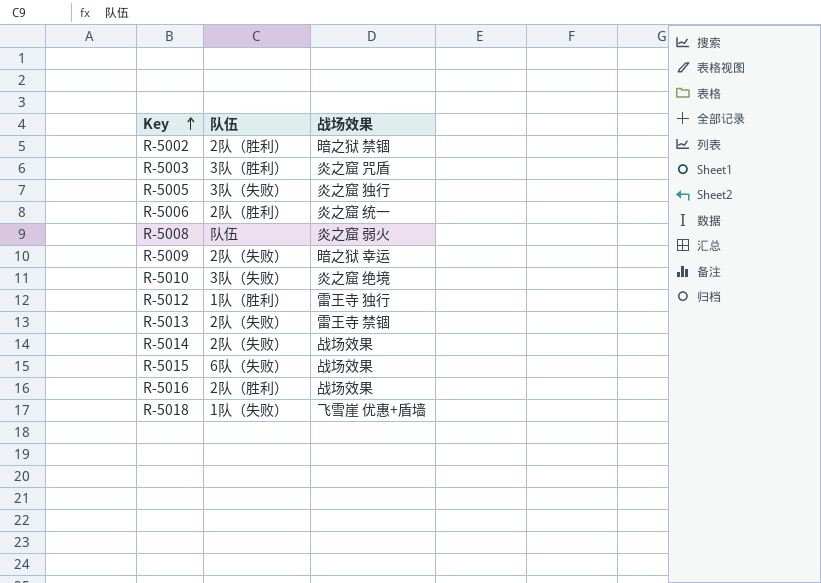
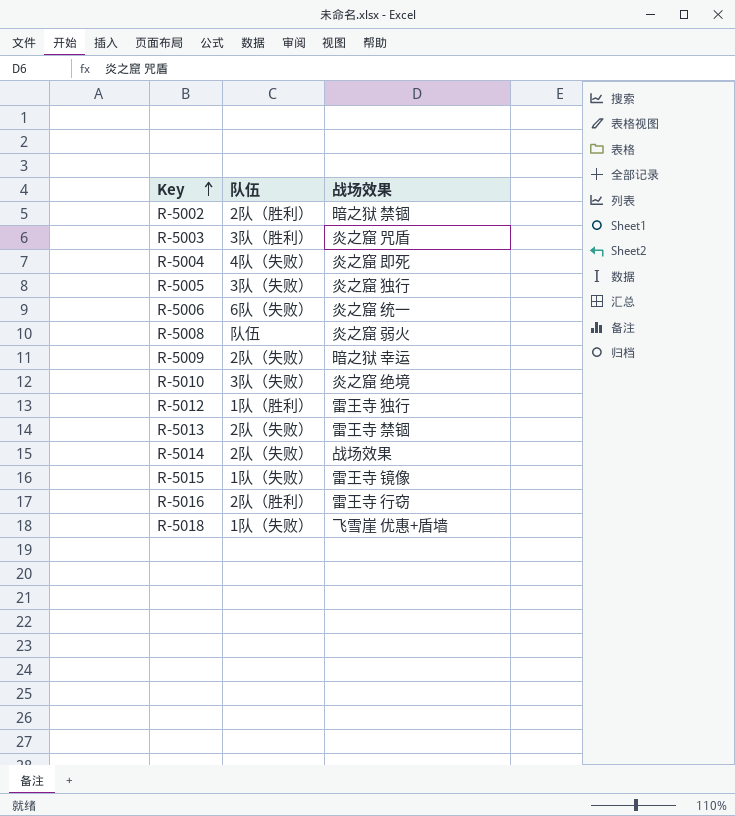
row R-5004: none -> 4队（失败） | 炎之窟 即死
R-5006 | 队伍: 2队（胜利） -> 6队（失败）
R-5015 | 队伍: 6队（失败） -> 1队（失败）
R-5015 | 战场效果: 战场效果 -> 雷王寺 镜像
R-5016 | 战场效果: 战场效果 -> 雷王寺 行窃

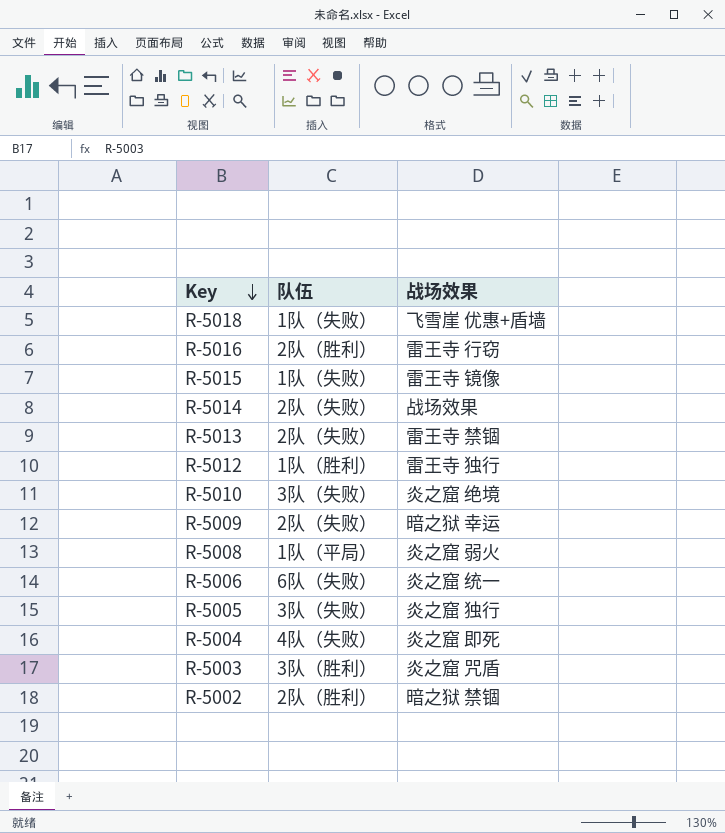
row order: Key ascending -> Key descending
R-5008 | 队伍: 队伍 -> 1队（平局）

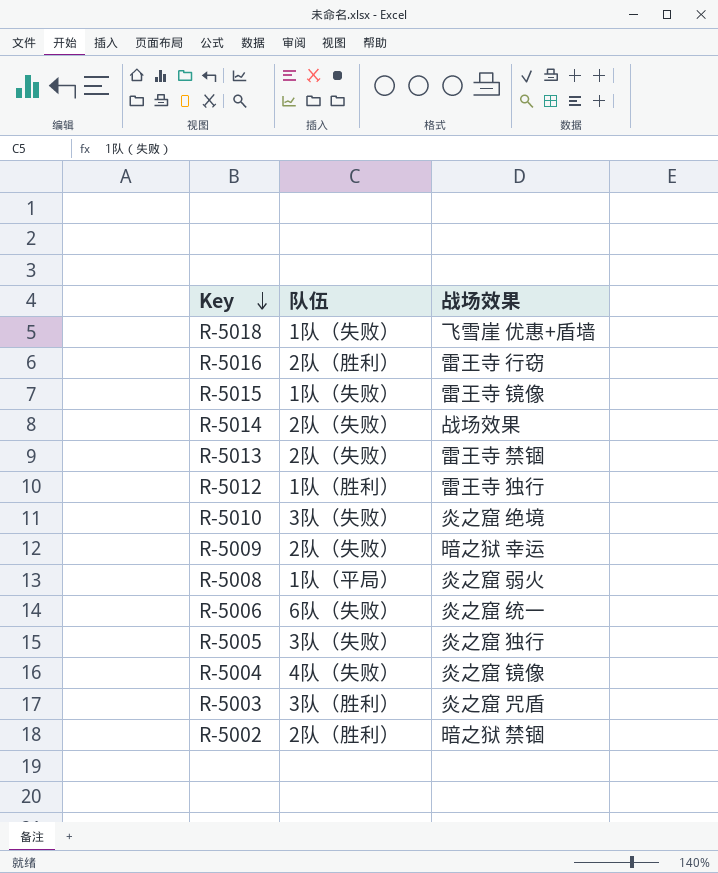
R-5004 | 战场效果: 炎之窟 即死 -> 炎之窟 镜像

